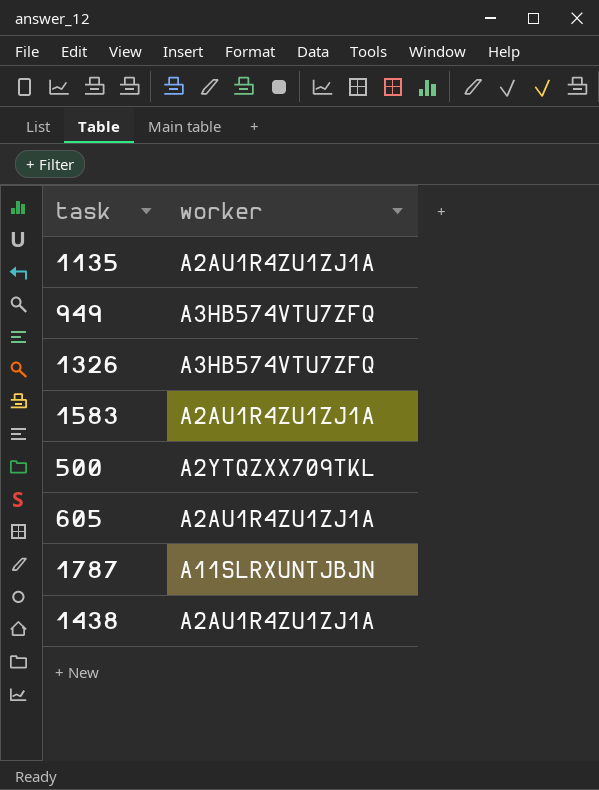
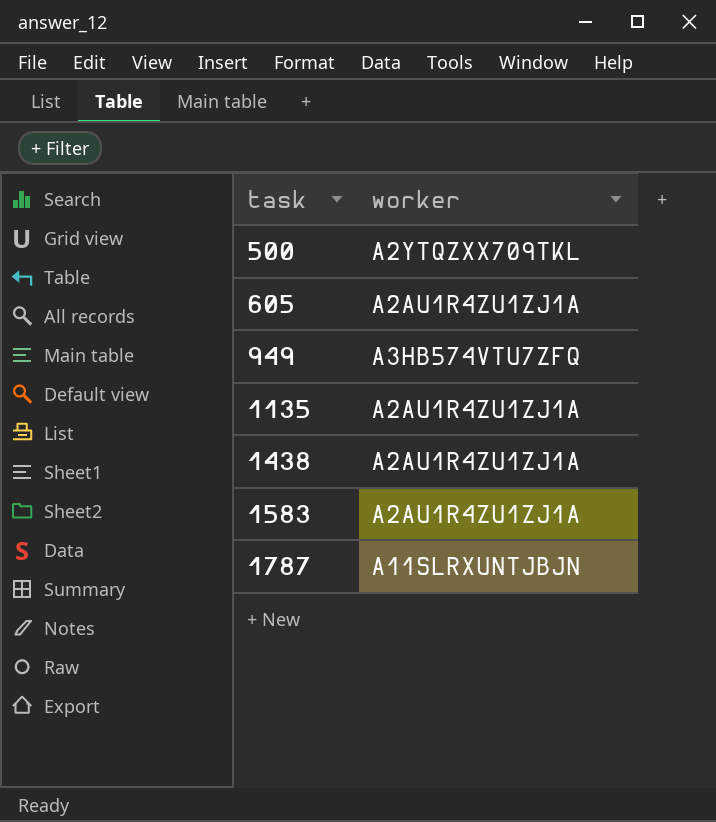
row order: none -> task ascending
row 1326: A3HB574VTU7ZFQ -> none

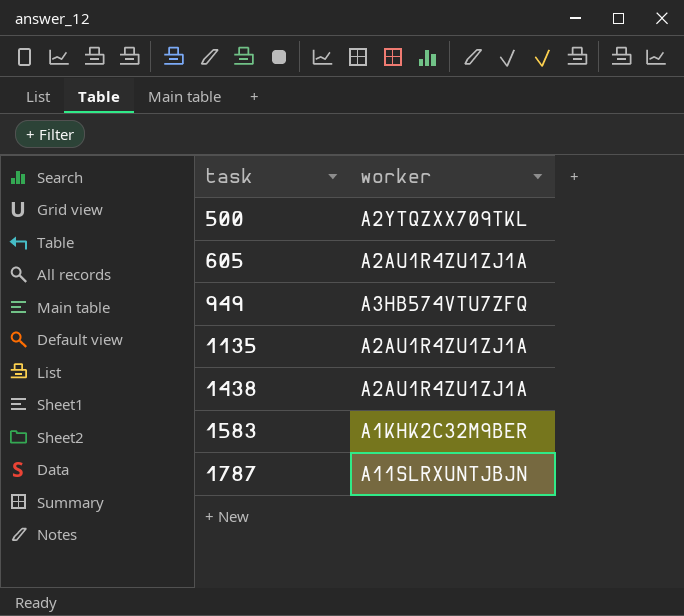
1583 | worker: A2AU1R4ZU1ZJ1A -> A1KHK2C32M9BER

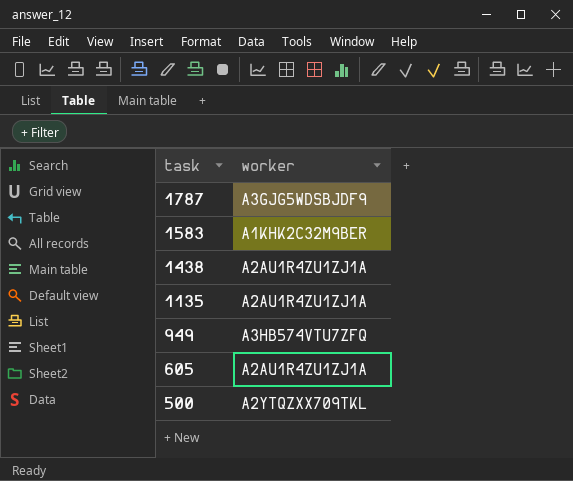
row order: task ascending -> task descending
1787 | worker: A11SLRXUNTJBJN -> A3GJG5WDSBJDF9

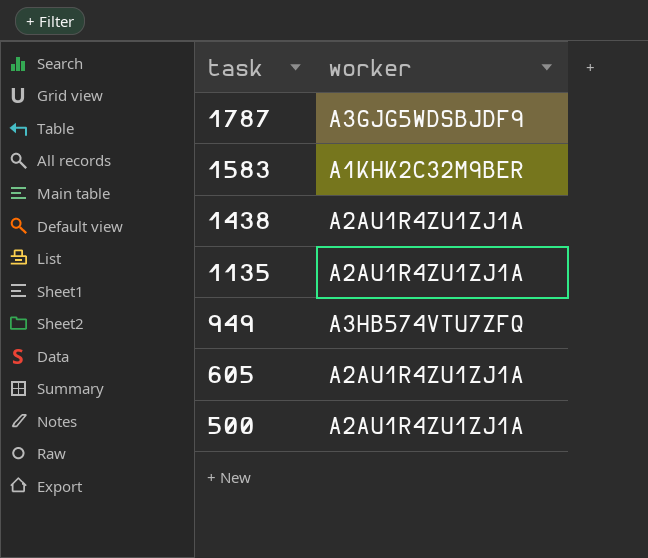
500 | worker: A2YTQZXX709TKL -> A2AU1R4ZU1ZJ1A

